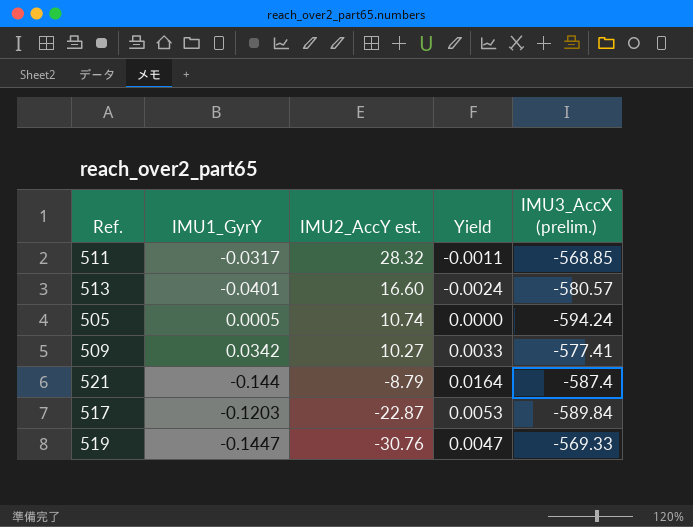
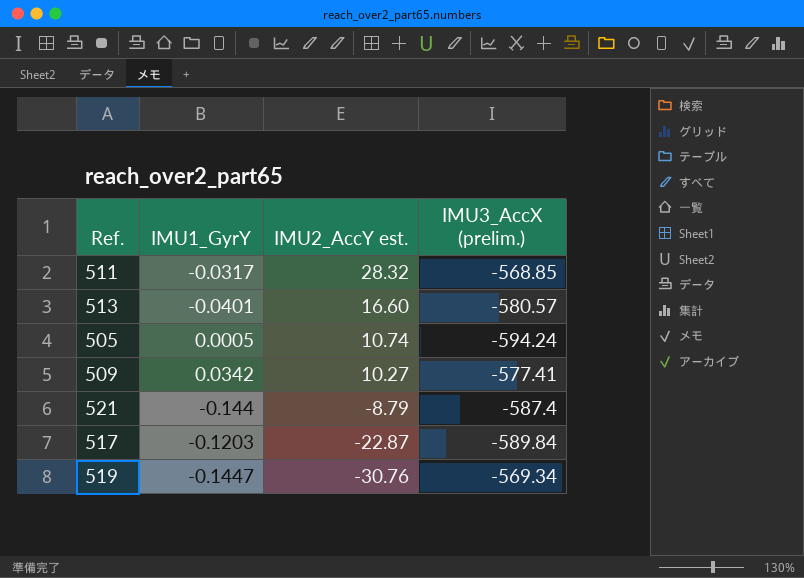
column Yield | formula: [IMU1_GyrY] / [IMU2_AccY est.] -> none
519 | IMU3_AccX (prelim.): -569.33 -> -569.34

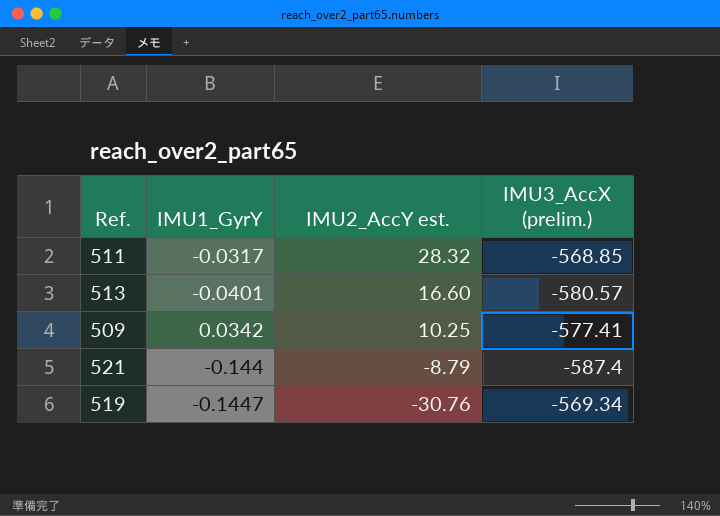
row 505: 0.0005 | 10.74 | -594.24 -> none
row 517: -0.1203 | -22.87 | -589.84 -> none
509 | IMU2_AccY est.: 10.27 -> 10.25

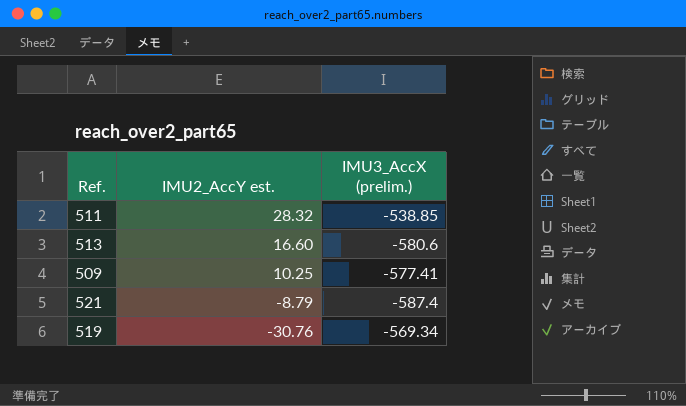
column IMU1_GyrY | position: 2 -> none
511 | IMU3_AccX (prelim.): -568.85 -> -538.85
513 | IMU3_AccX (prelim.): -580.57 -> -580.6

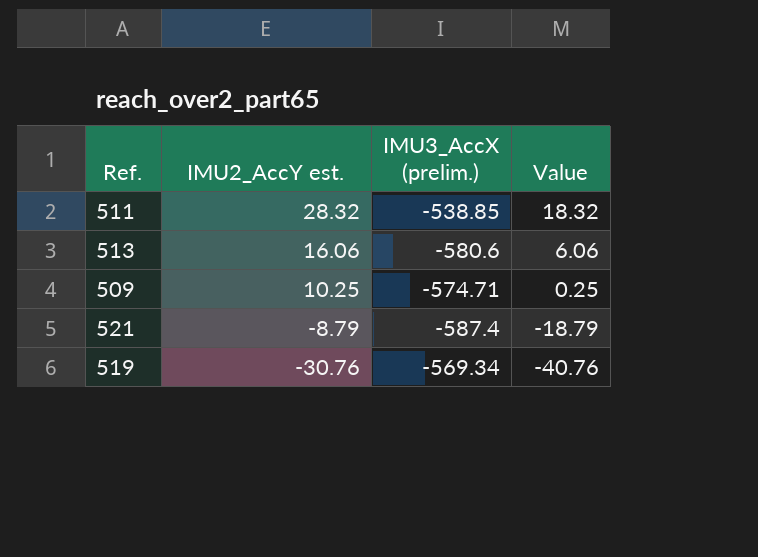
column Value | formula: none -> [IMU2_AccY est.] - 10
513 | IMU2_AccY est.: 16.60 -> 16.06
509 | IMU3_AccX (prelim.): -577.41 -> -574.71

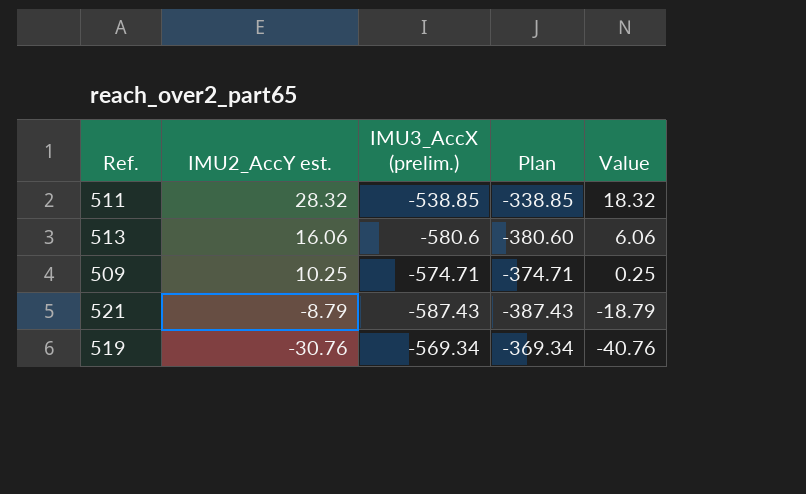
column Plan | formula: none -> [IMU3_AccX (prelim.)] + 200
521 | IMU3_AccX (prelim.): -587.4 -> -587.43

